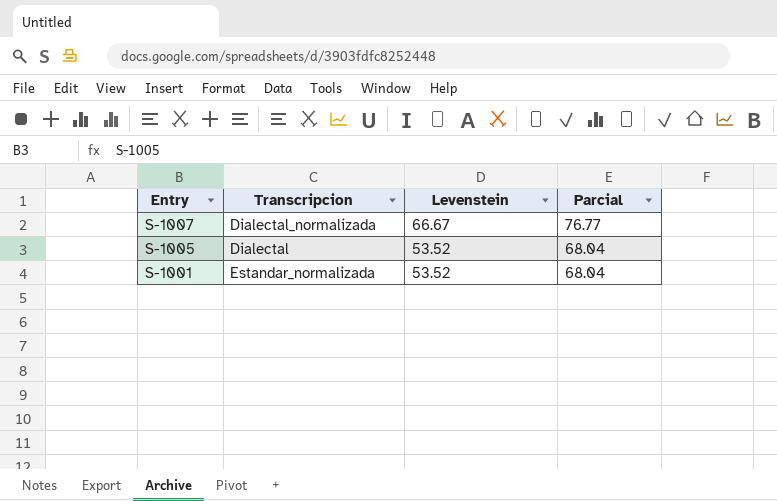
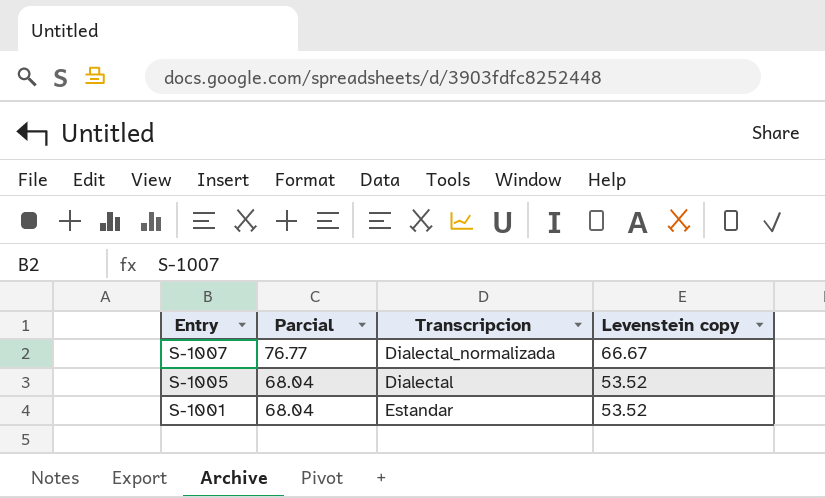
column Parcial | position: 4 -> 2
column name: Levenstein -> Levenstein copy
S-1001 | Transcripcion: Estandar_normalizada -> Estandar

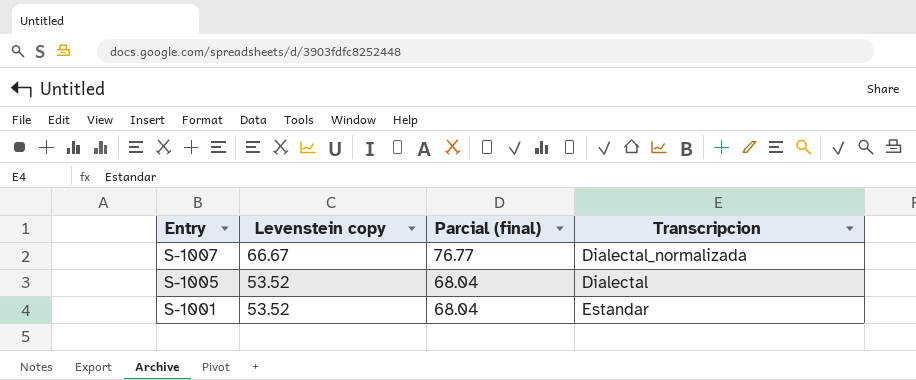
column Levenstein copy | position: 4 -> 2
column name: Parcial -> Parcial (final)

